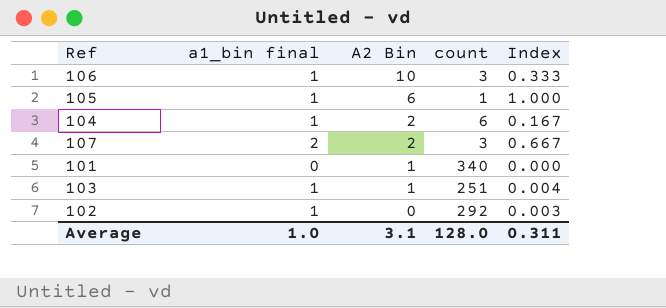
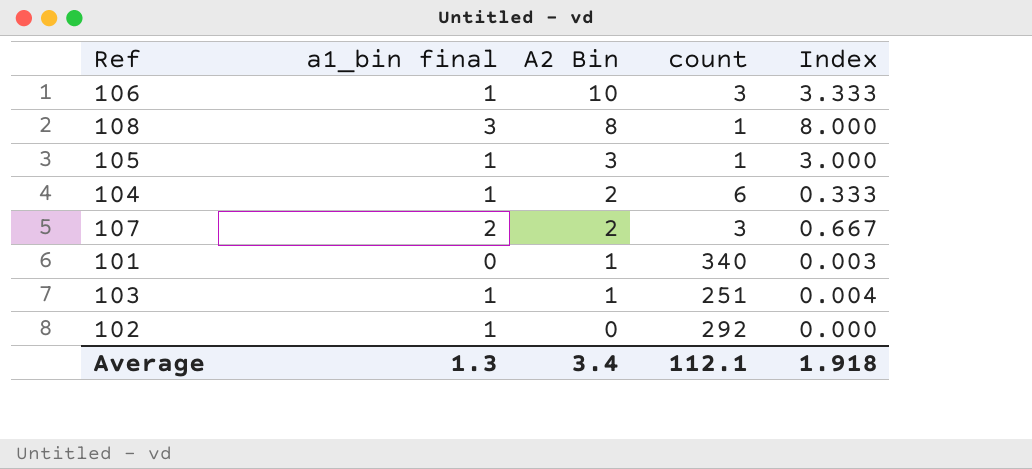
column Index | formula: [a1_bin final] / [count] -> [A2 Bin] / [count]
row 108: none -> 3 | 8 | 1 | 8.000
105 | A2 Bin: 6 -> 3
Average | a1_bin final: 1.0 -> 1.3
Average | A2 Bin: 3.1 -> 3.4
Average | count: 128.0 -> 112.1
Average | Index: 0.311 -> 1.918

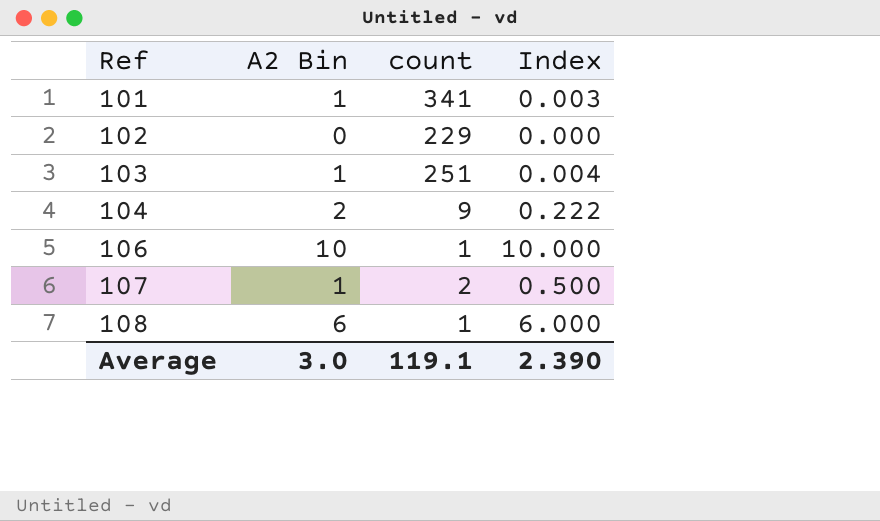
row order: A2 Bin descending -> Ref ascending
column a1_bin final | position: 2 -> none
row 105: 1 | 3 | 1 | 3.000 -> none
101 | count: 340 -> 341
102 | count: 292 -> 229
104 | count: 6 -> 9
104 | Index: 0.333 -> 0.222
106 | count: 3 -> 1
106 | Index: 3.333 -> 10.000
107 | A2 Bin: 2 -> 1
107 | count: 3 -> 2
107 | Index: 0.667 -> 0.500
108 | A2 Bin: 8 -> 6
108 | Index: 8.000 -> 6.000
Average | A2 Bin: 3.4 -> 3.0
Average | count: 112.1 -> 119.1
Average | Index: 1.918 -> 2.390

